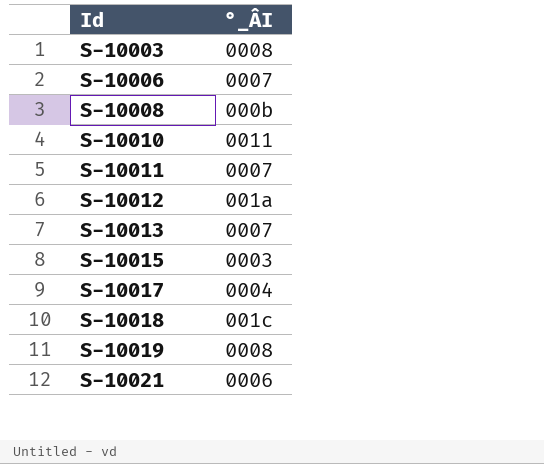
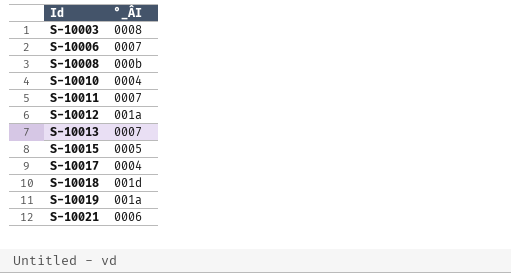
S-10010 | °_ÂI: 0011 -> 0004
S-10015 | °_ÂI: 0003 -> 0005
S-10018 | °_ÂI: 001c -> 001d
S-10019 | °_ÂI: 0008 -> 001a

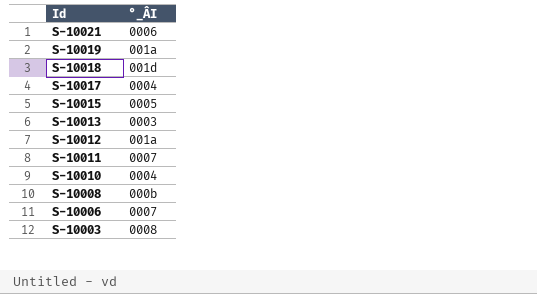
row order: Id ascending -> Id descending
S-10013 | °_ÂI: 0007 -> 0003

